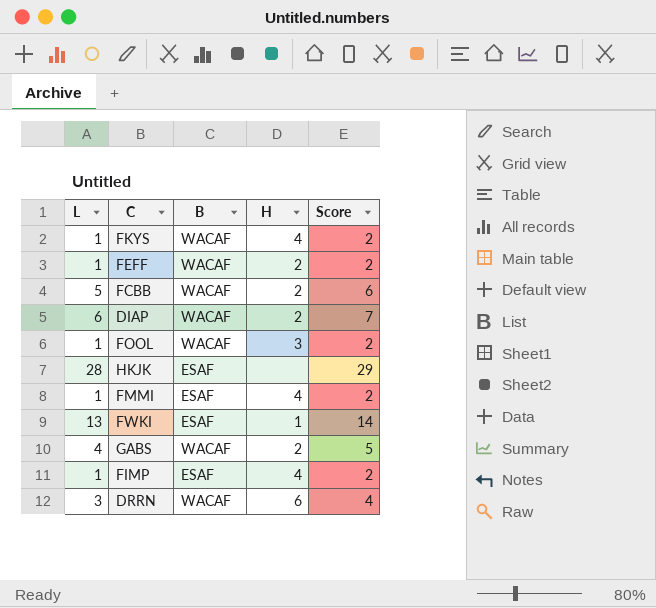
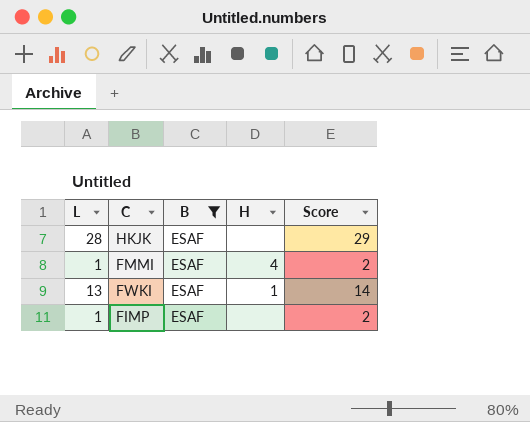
filter: none -> B = ESAF
FIMP | H: 4 -> none

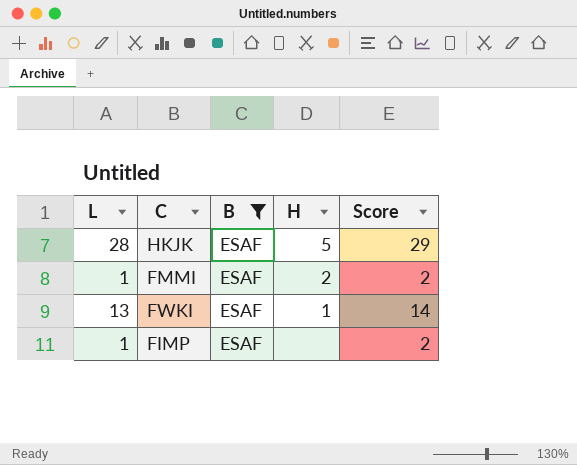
HKJK | H: none -> 5
FMMI | H: 4 -> 2

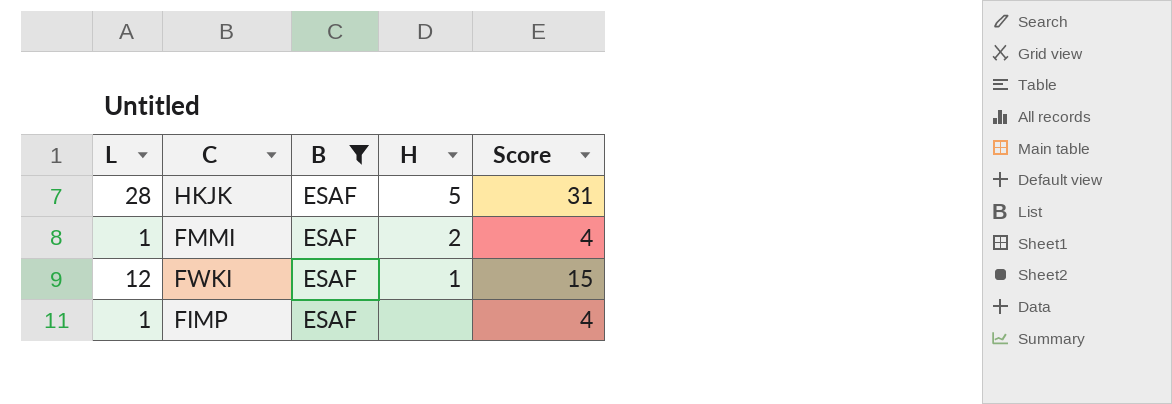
column Score | formula: [L] + 1 -> [L] + 3
FWKI | L: 13 -> 12

